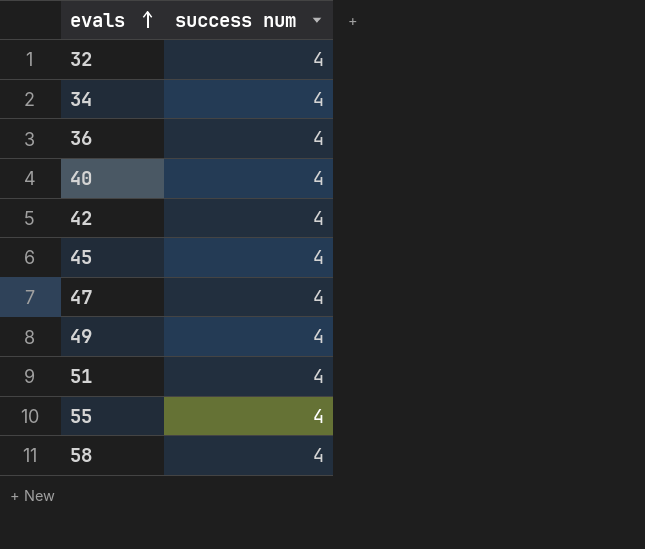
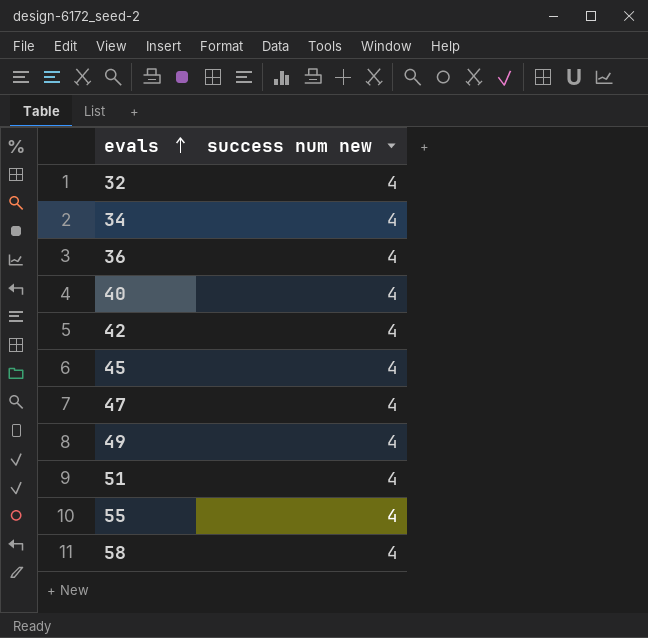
column name: success num -> success num new

